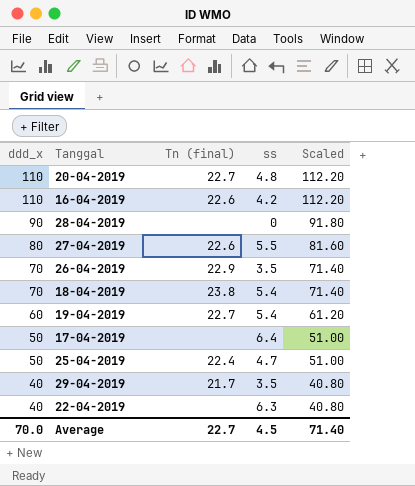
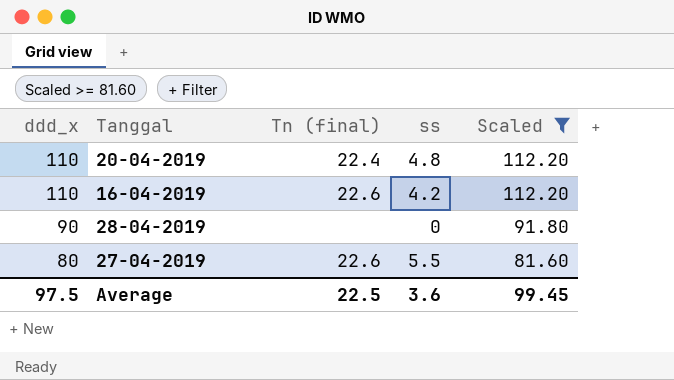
filter: none -> Scaled >= 81.60
20-04-2019 | Tn (final): 22.7 -> 22.4
Average | ddd_x: 70.0 -> 97.5
Average | Tn (final): 22.7 -> 22.5
Average | ss: 4.5 -> 3.6
Average | Scaled: 71.40 -> 99.45

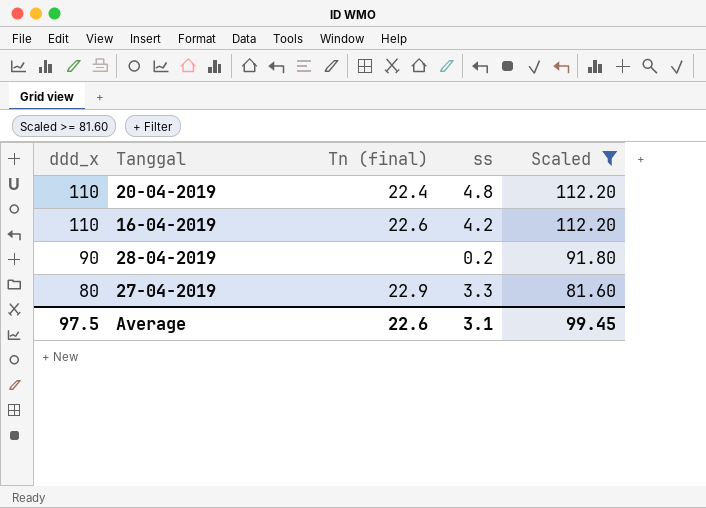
28-04-2019 | ss: 0 -> 0.2
27-04-2019 | Tn (final): 22.6 -> 22.9
27-04-2019 | ss: 5.5 -> 3.3
Average | Tn (final): 22.5 -> 22.6
Average | ss: 3.6 -> 3.1

